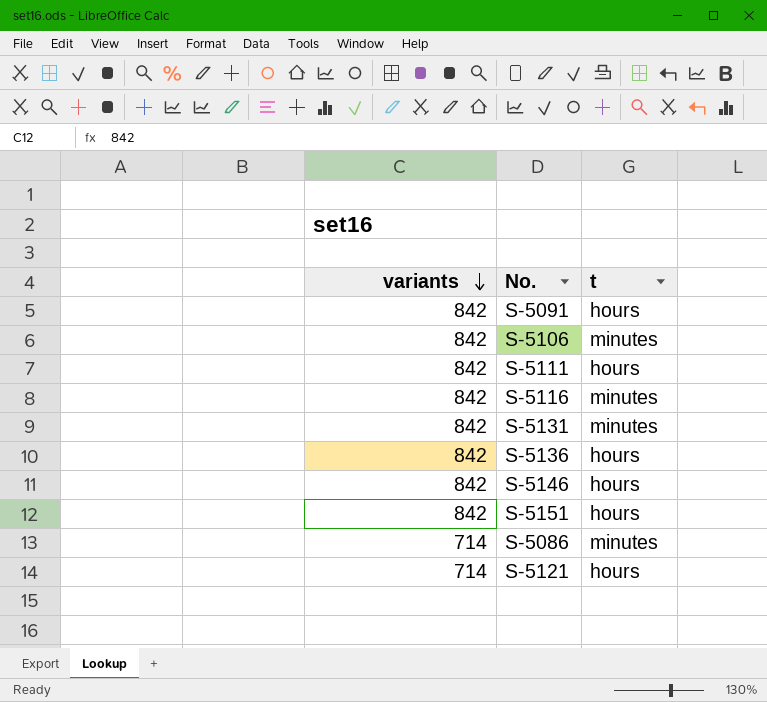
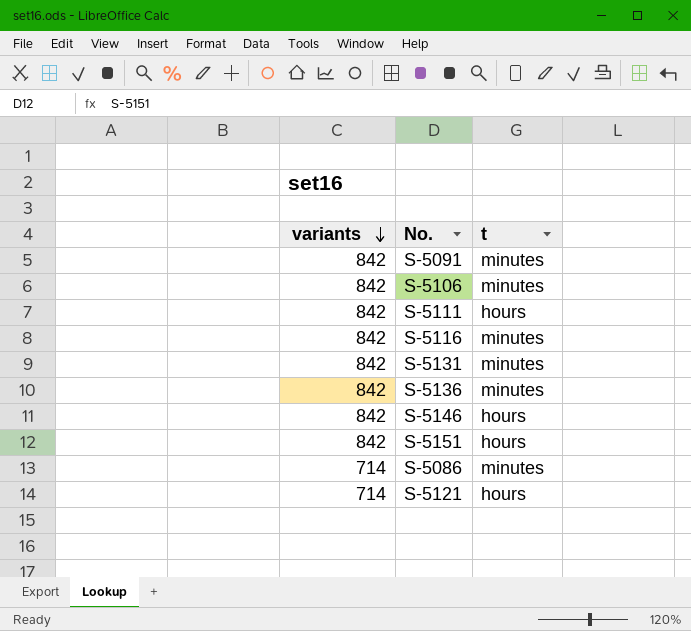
S-5091 | t: hours -> minutes
S-5136 | t: hours -> minutes

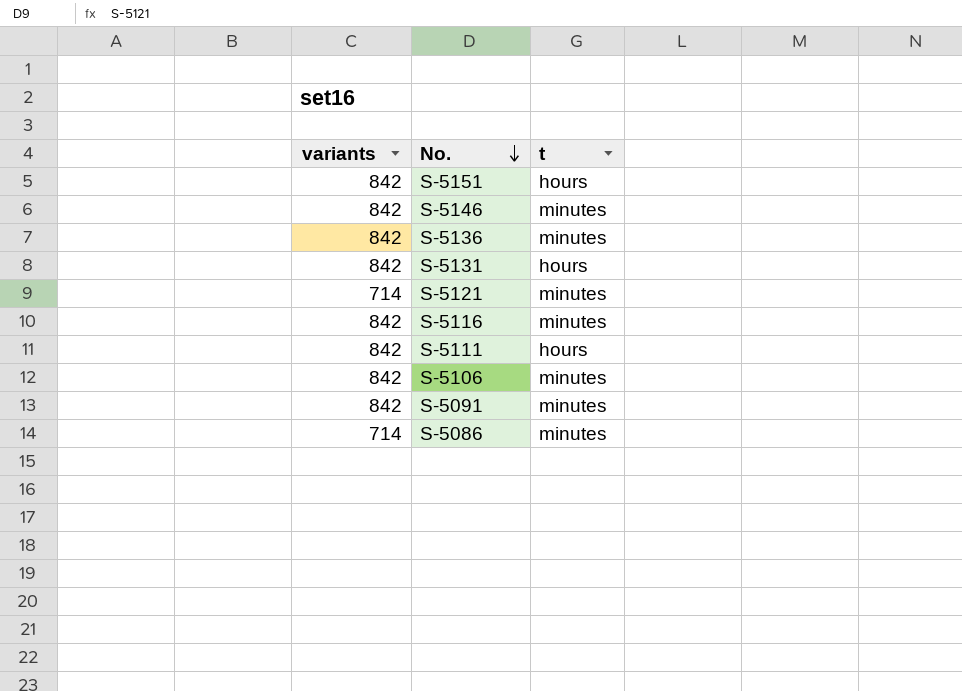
row order: variants descending -> No. descending
S-5146 | t: hours -> minutes
S-5131 | t: minutes -> hours
S-5121 | t: hours -> minutes

